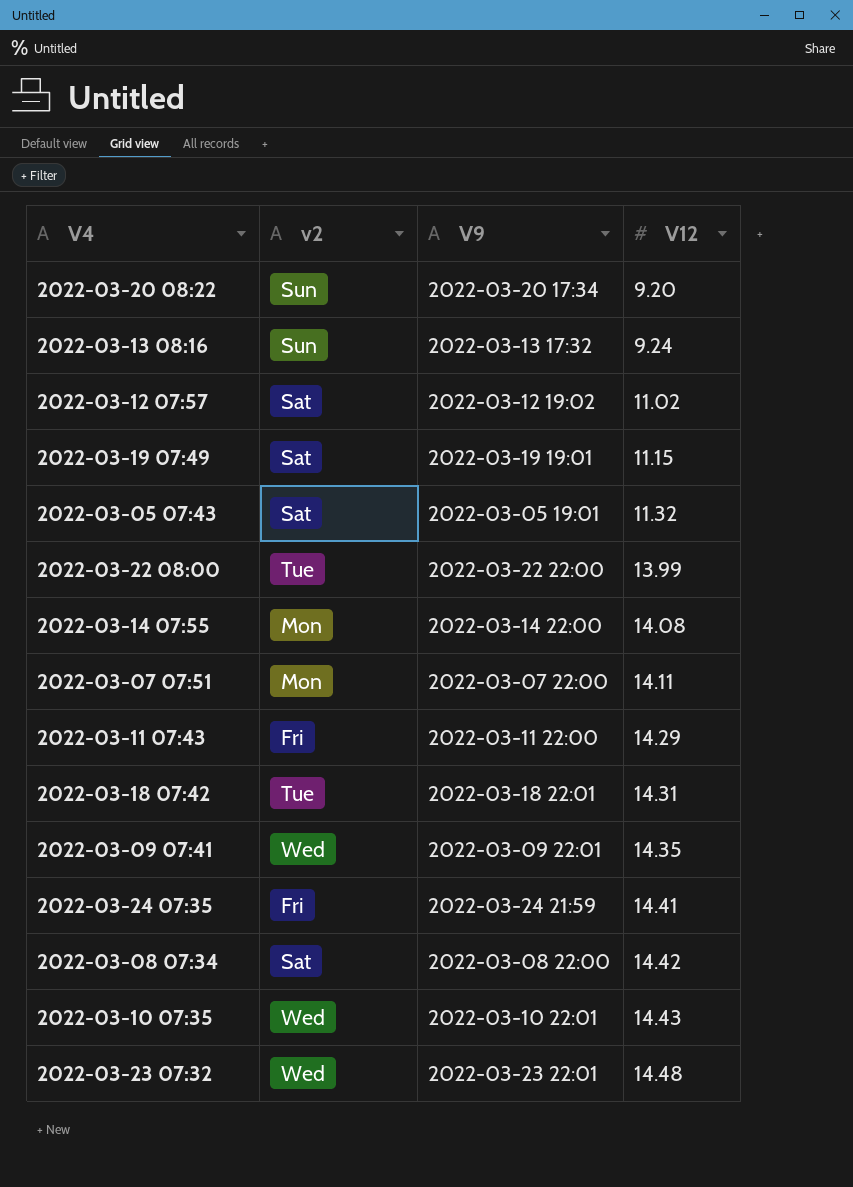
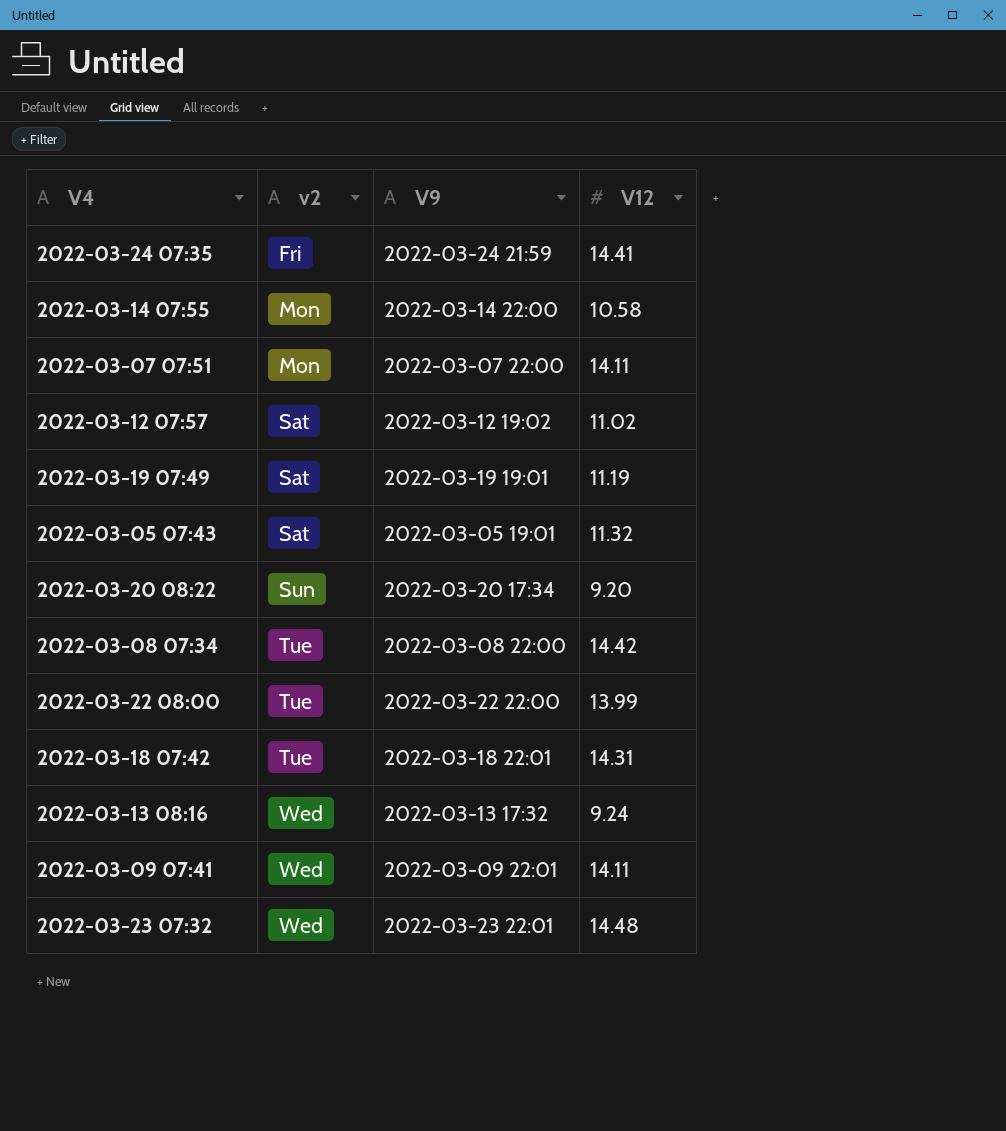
row order: V12 ascending -> v2 ascending
row 2022-03-11 07:43: Fri | 2022-03-11 22:00 | 14.29 -> none
row 2022-03-10 07:35: Wed | 2022-03-10 22:01 | 14.43 -> none
2022-03-14 07:55 | V12: 14.08 -> 10.58
2022-03-19 07:49 | V12: 11.15 -> 11.19
2022-03-08 07:34 | v2: Sat -> Tue
2022-03-13 08:16 | v2: Sun -> Wed
2022-03-09 07:41 | V12: 14.35 -> 14.11

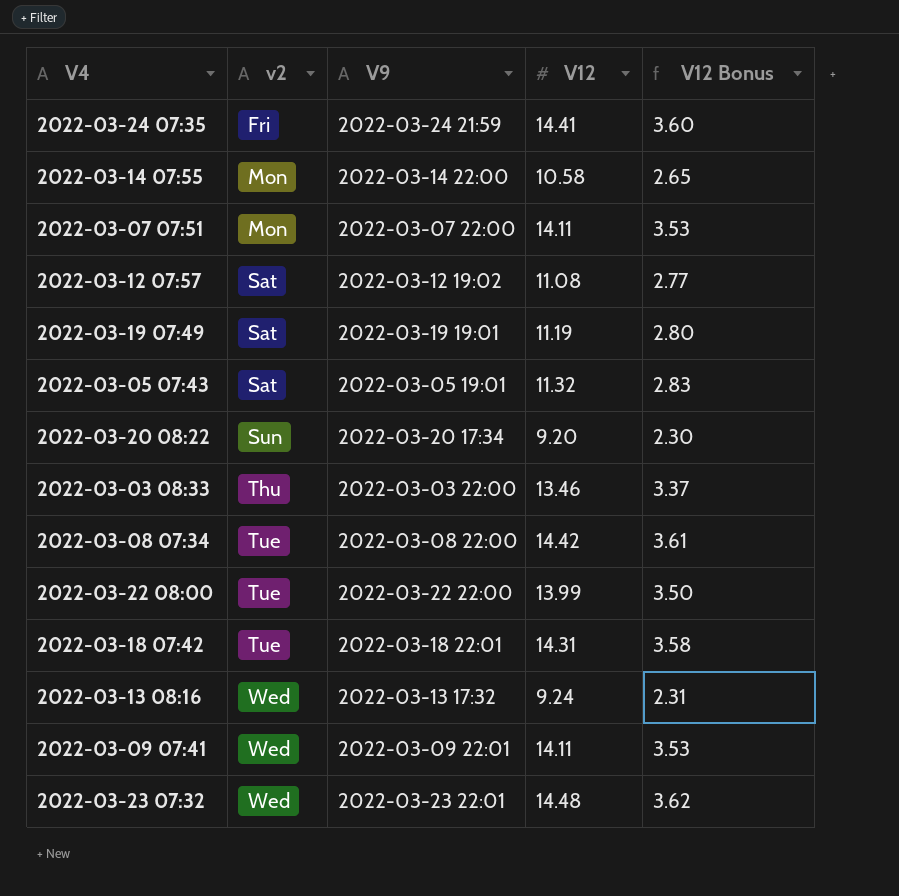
column V12 Bonus | formula: none -> [V12] * 0.25
2022-03-12 07:57 | V12: 11.02 -> 11.08
row 2022-03-03 08:33: none -> Thu | 2022-03-03 22:00 | 13.46 | 3.37

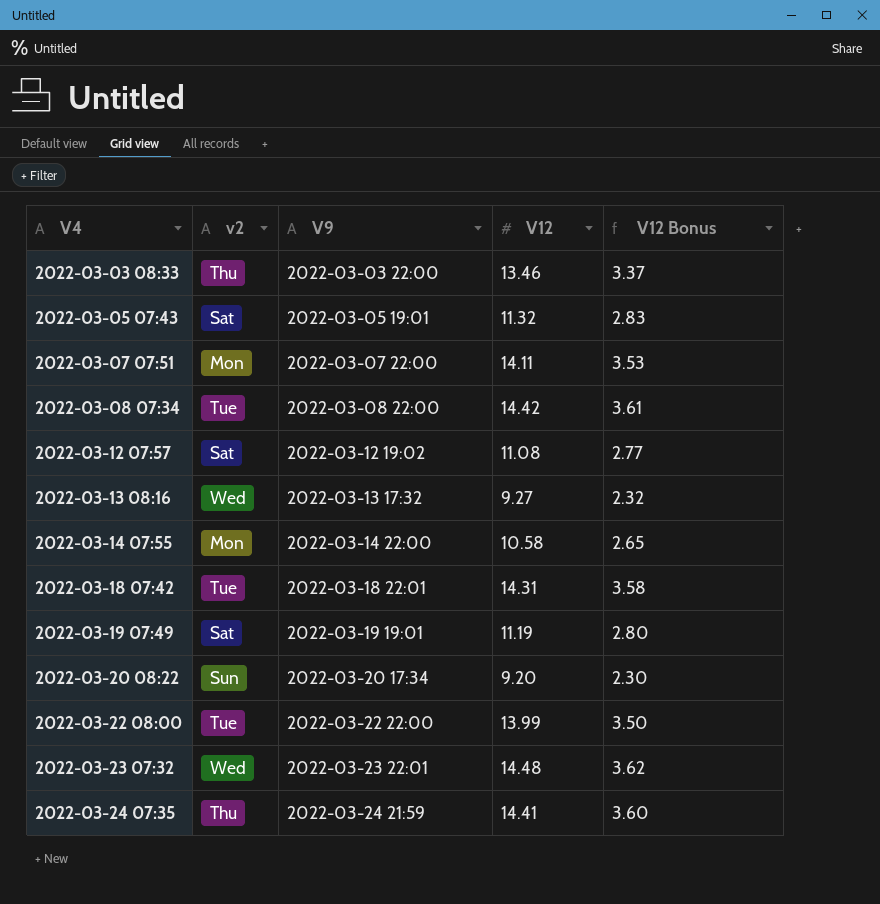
row order: v2 ascending -> V4 ascending
row 2022-03-09 07:41: Wed | 2022-03-09 22:01 | 14.11 | 3.53 -> none
2022-03-13 08:16 | V12: 9.24 -> 9.27
2022-03-13 08:16 | V12 Bonus: 2.31 -> 2.32
2022-03-24 07:35 | v2: Fri -> Thu

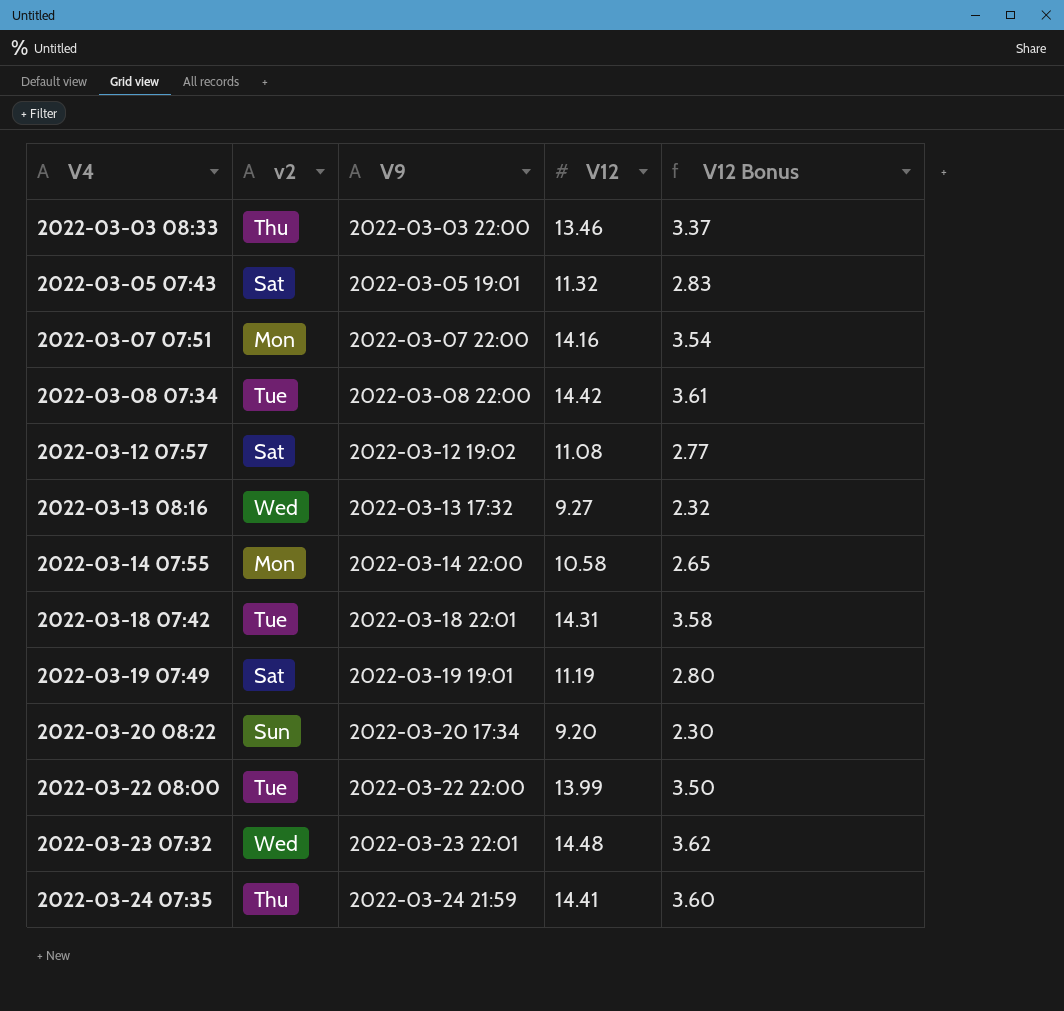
2022-03-07 07:51 | V12: 14.11 -> 14.16
2022-03-07 07:51 | V12 Bonus: 3.53 -> 3.54

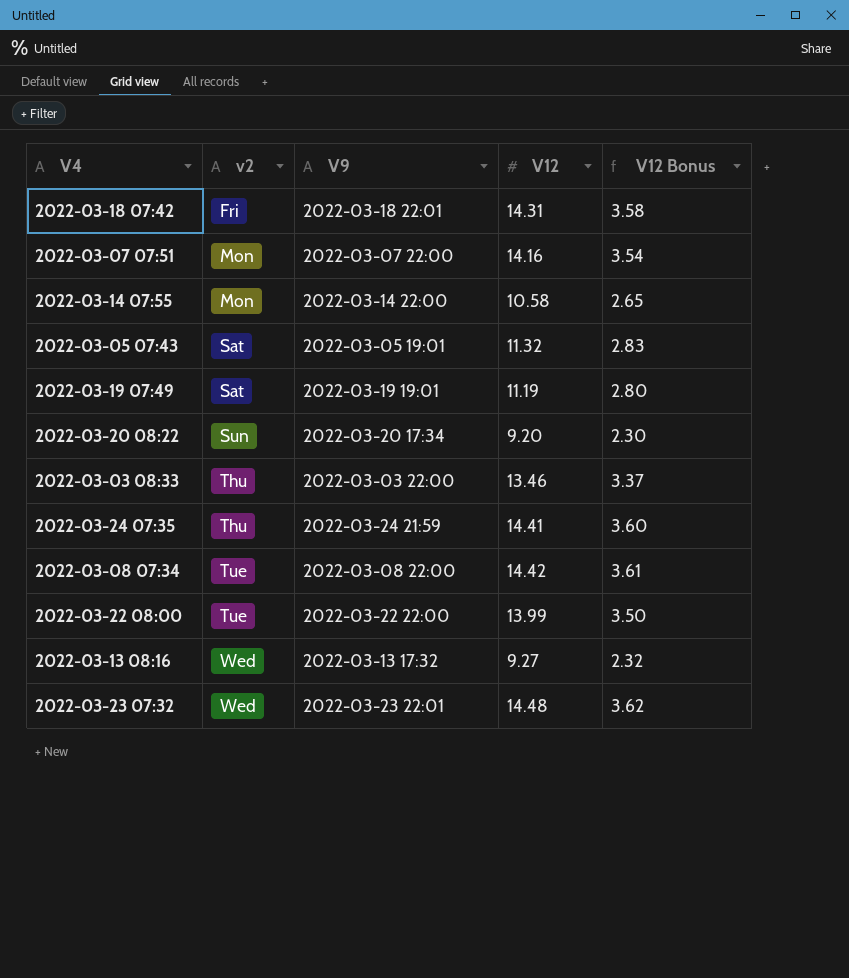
row order: V4 ascending -> v2 ascending
row 2022-03-12 07:57: Sat | 2022-03-12 19:02 | 11.08 | 2.77 -> none
2022-03-18 07:42 | v2: Tue -> Fri

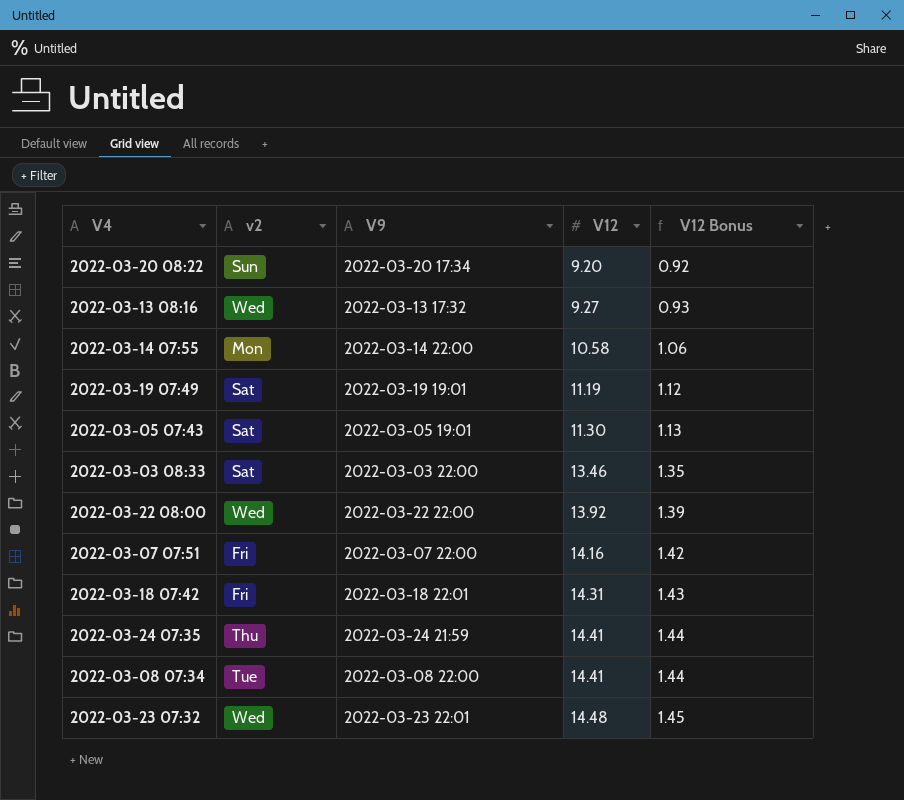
row order: v2 ascending -> V12 ascending
column V12 Bonus | formula: [V12] * 0.25 -> [V12] * 0.1
2022-03-05 07:43 | V12: 11.32 -> 11.30
2022-03-03 08:33 | v2: Thu -> Sat
2022-03-22 08:00 | v2: Tue -> Wed
2022-03-22 08:00 | V12: 13.99 -> 13.92
2022-03-07 07:51 | v2: Mon -> Fri
2022-03-08 07:34 | V12: 14.42 -> 14.41

